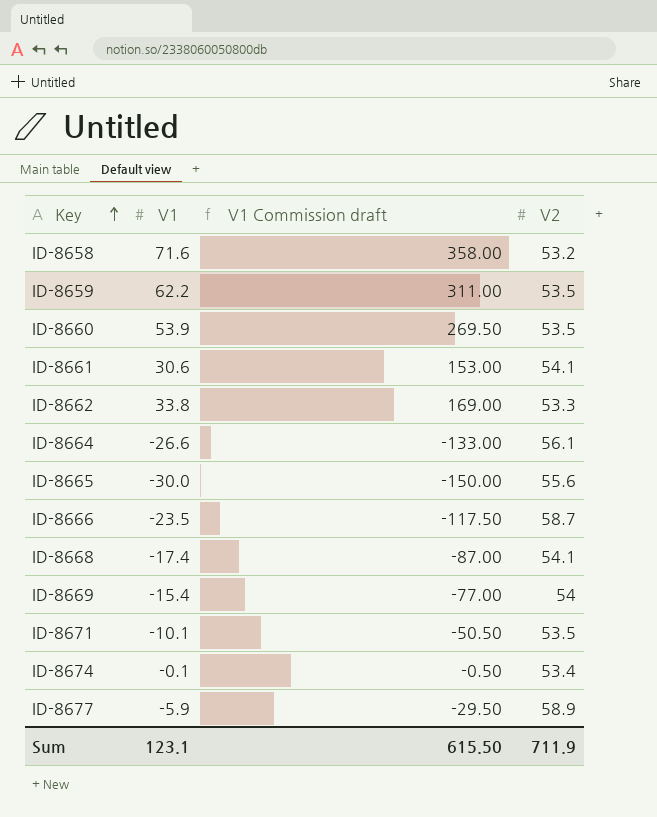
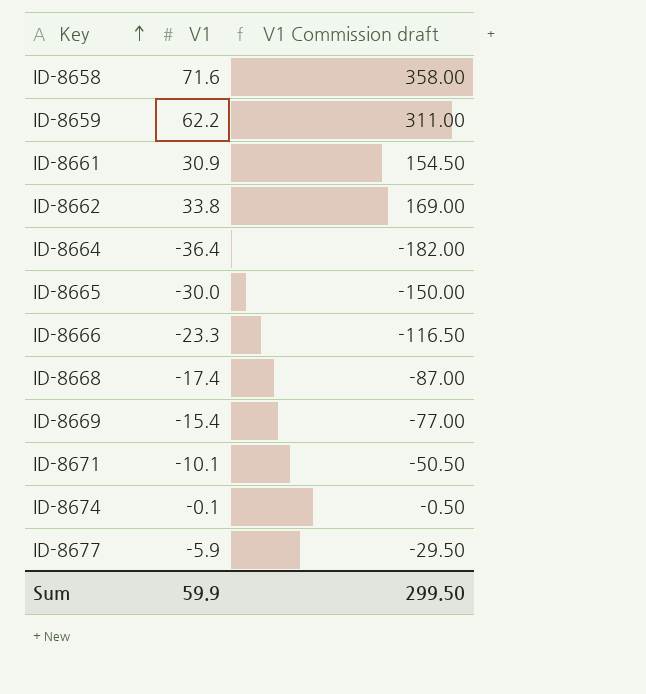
column V2 | position: 4 -> none
row ID-8660: 53.9 | 269.50 | 53.5 -> none
ID-8661 | V1: 30.6 -> 30.9
ID-8661 | V1 Commission draft: 153.00 -> 154.50
ID-8664 | V1: -26.6 -> -36.4
ID-8664 | V1 Commission draft: -133.00 -> -182.00
ID-8666 | V1: -23.5 -> -23.3
ID-8666 | V1 Commission draft: -117.50 -> -116.50
Sum | V1: 123.1 -> 59.9
Sum | V1 Commission draft: 615.50 -> 299.50

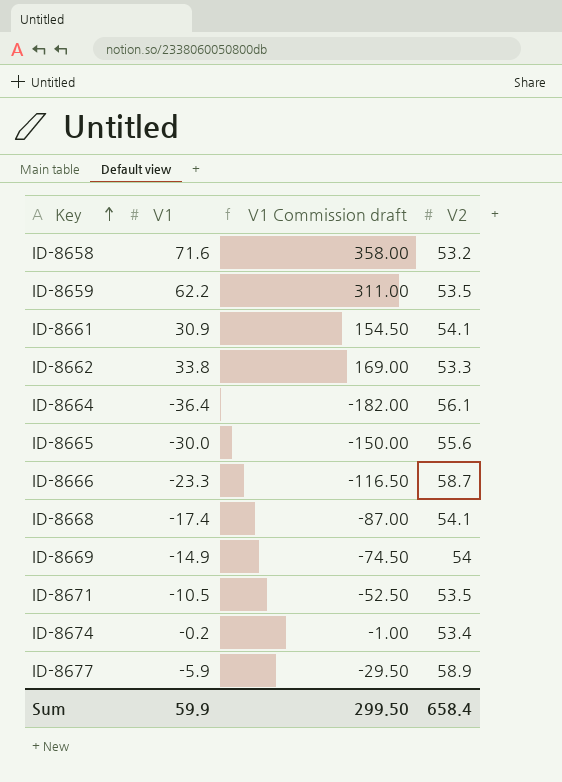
column V2 | position: none -> 4
ID-8669 | V1: -15.4 -> -14.9
ID-8669 | V1 Commission draft: -77.00 -> -74.50
ID-8671 | V1: -10.1 -> -10.5
ID-8671 | V1 Commission draft: -50.50 -> -52.50
ID-8674 | V1: -0.1 -> -0.2
ID-8674 | V1 Commission draft: -0.50 -> -1.00

